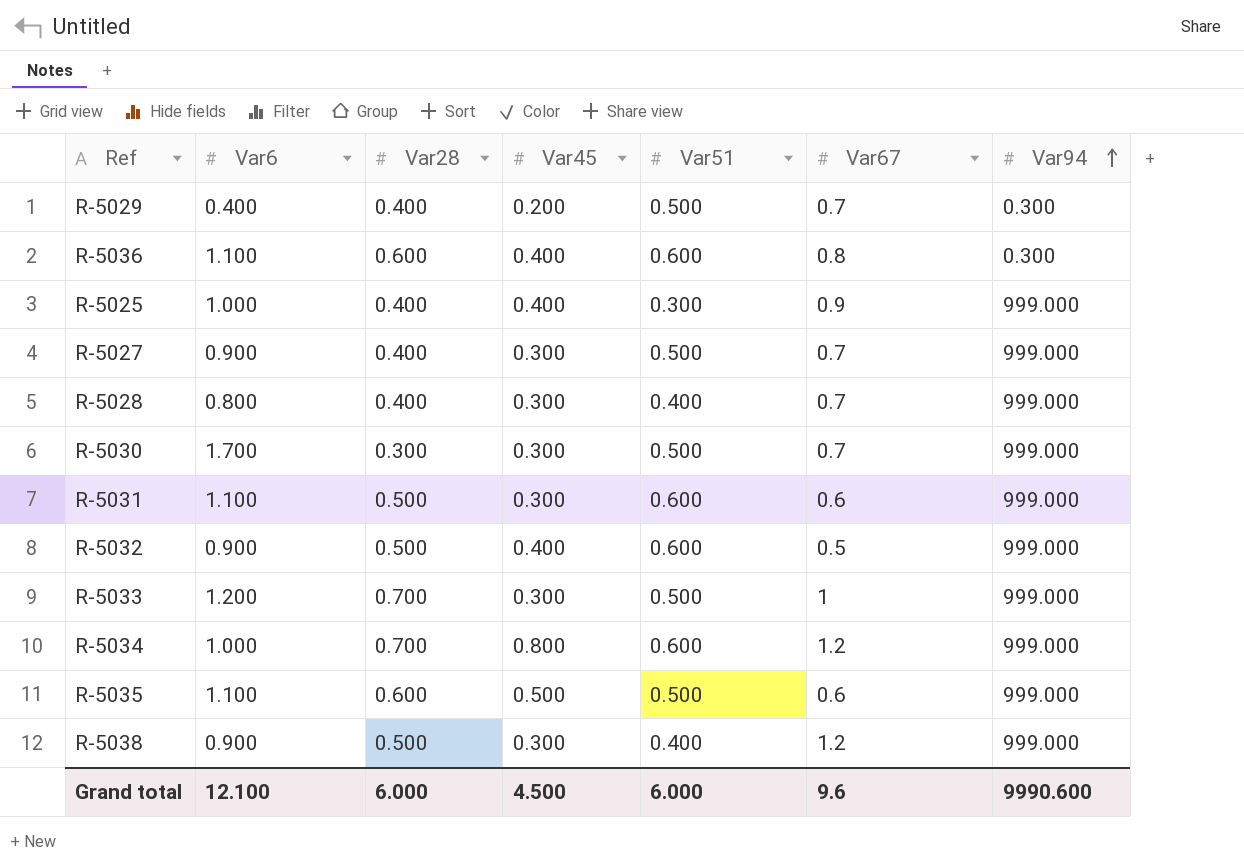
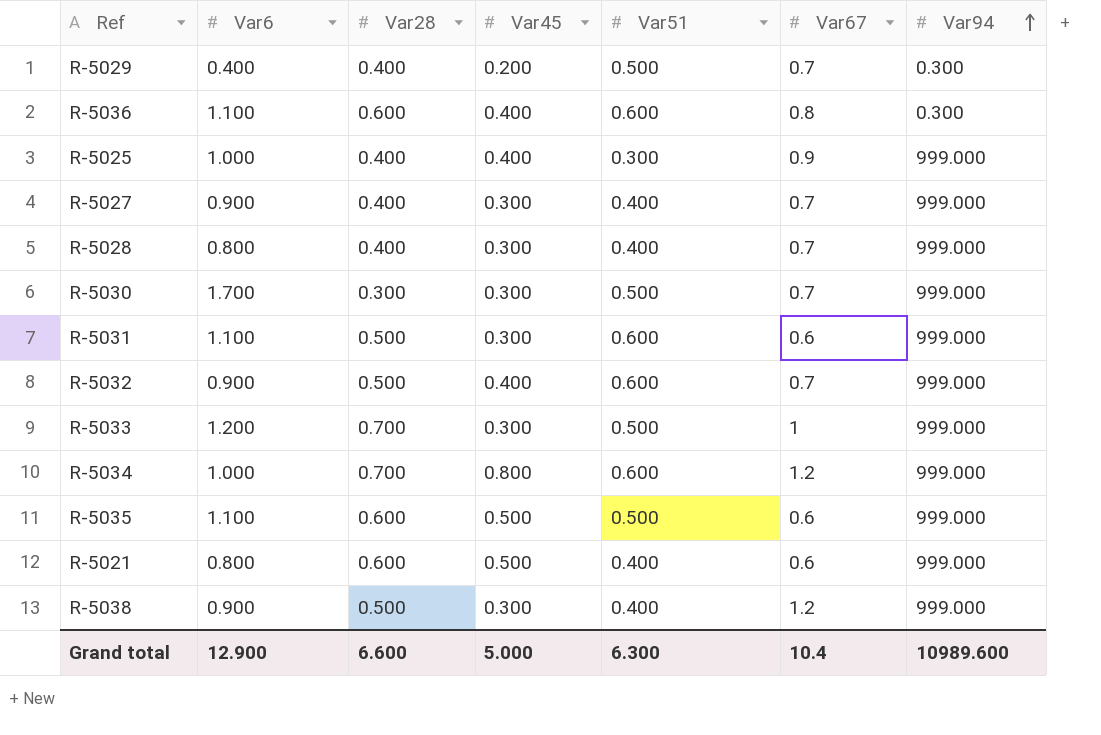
R-5027 | Var51: 0.500 -> 0.400
R-5032 | Var67: 0.5 -> 0.7
row R-5021: none -> 0.800 | 0.600 | 0.500 | 0.400 | 0.6 | 999.000
Grand total | Var6: 12.100 -> 12.900
Grand total | Var28: 6.000 -> 6.600
Grand total | Var45: 4.500 -> 5.000
Grand total | Var51: 6.000 -> 6.300
Grand total | Var67: 9.6 -> 10.4
Grand total | Var94: 9990.600 -> 10989.600

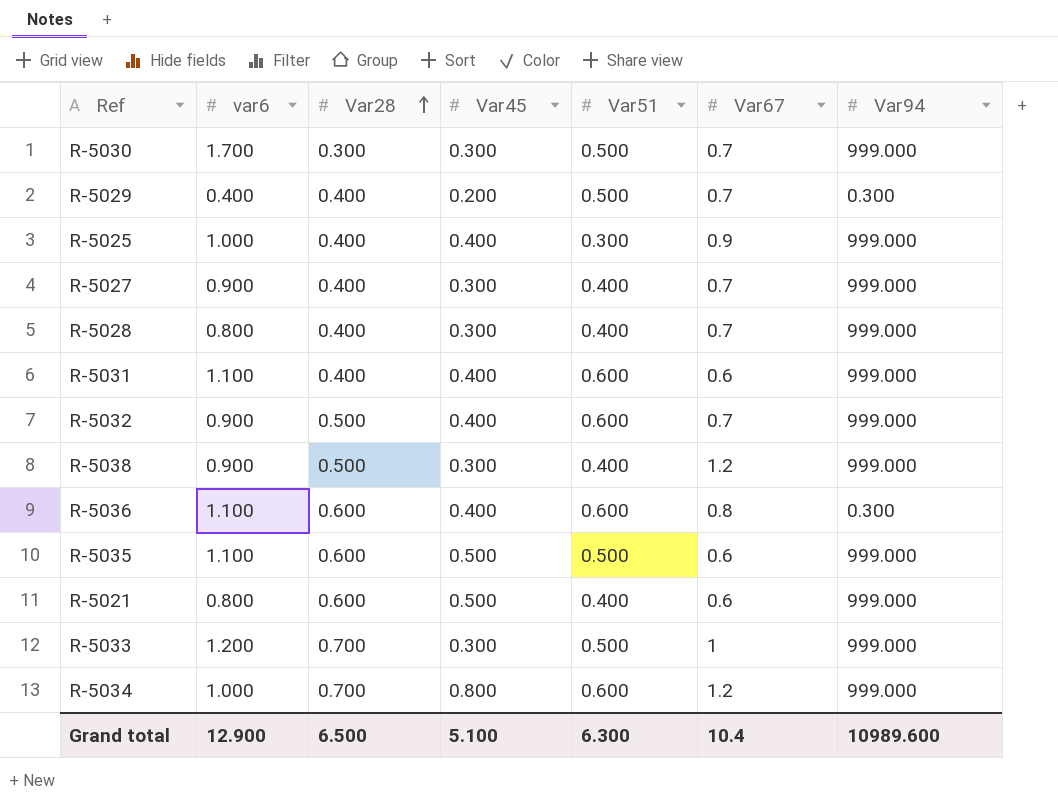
row order: Var94 ascending -> Var28 ascending
column name: Var6 -> var6
R-5031 | Var28: 0.500 -> 0.400
R-5031 | Var45: 0.300 -> 0.400
Grand total | Var28: 6.600 -> 6.500
Grand total | Var45: 5.000 -> 5.100

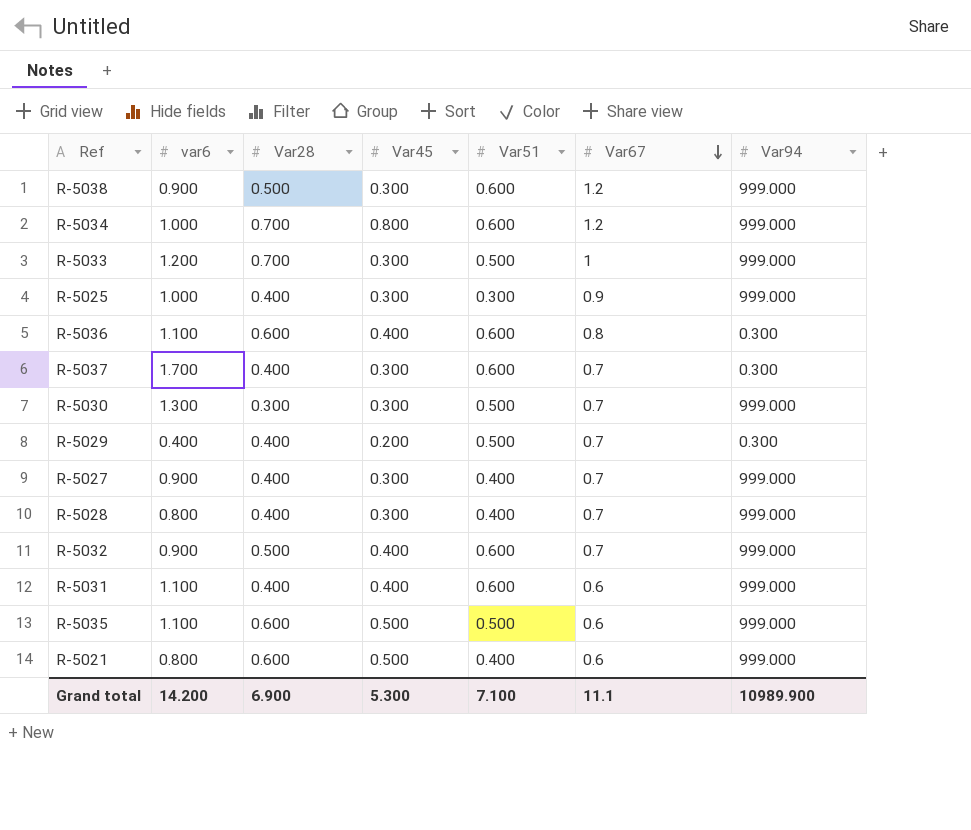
row order: Var28 ascending -> Var67 descending
R-5038 | Var51: 0.400 -> 0.600
R-5025 | Var45: 0.400 -> 0.300
row R-5037: none -> 1.700 | 0.400 | 0.300 | 0.600 | 0.7 | 0.300
R-5030 | var6: 1.700 -> 1.300
Grand total | var6: 12.900 -> 14.200
Grand total | Var28: 6.500 -> 6.900
Grand total | Var45: 5.100 -> 5.300
Grand total | Var51: 6.300 -> 7.100
Grand total | Var67: 10.4 -> 11.1
Grand total | Var94: 10989.600 -> 10989.900

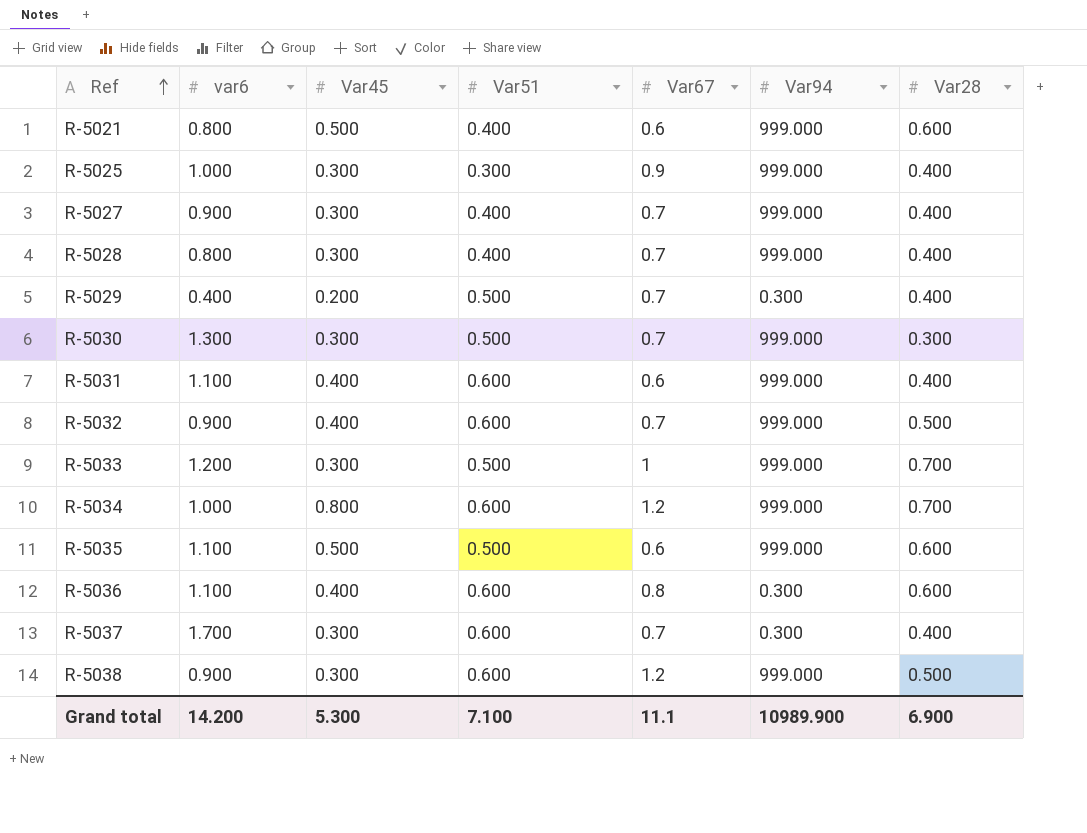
row order: Var67 descending -> Ref ascending
column Var28 | position: 3 -> 7

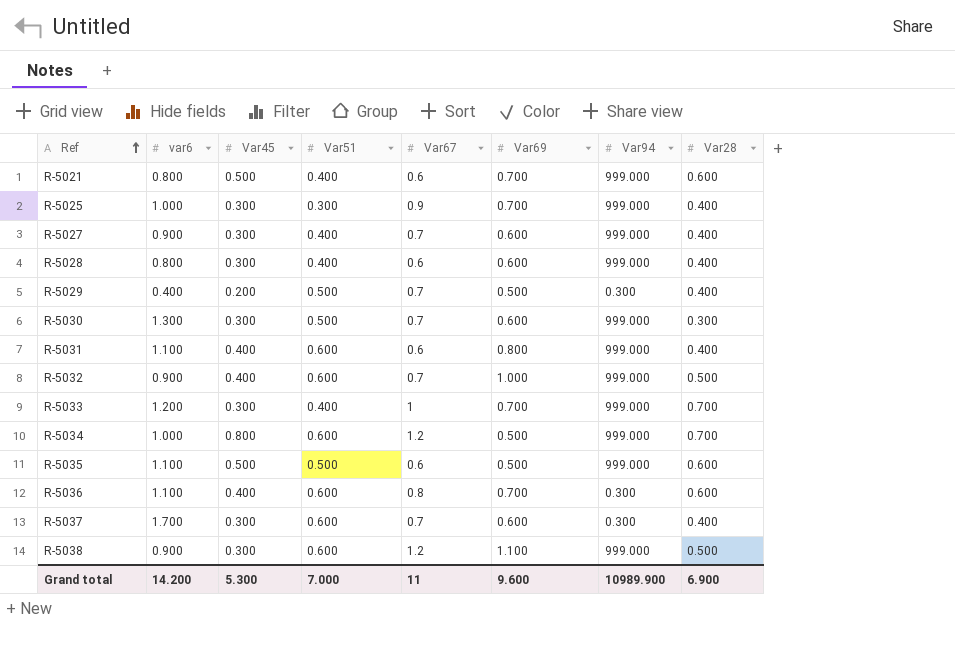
column Var69 | position: none -> 6
R-5028 | Var67: 0.7 -> 0.6
R-5033 | Var51: 0.500 -> 0.400
Grand total | Var51: 7.100 -> 7.000
Grand total | Var67: 11.1 -> 11

